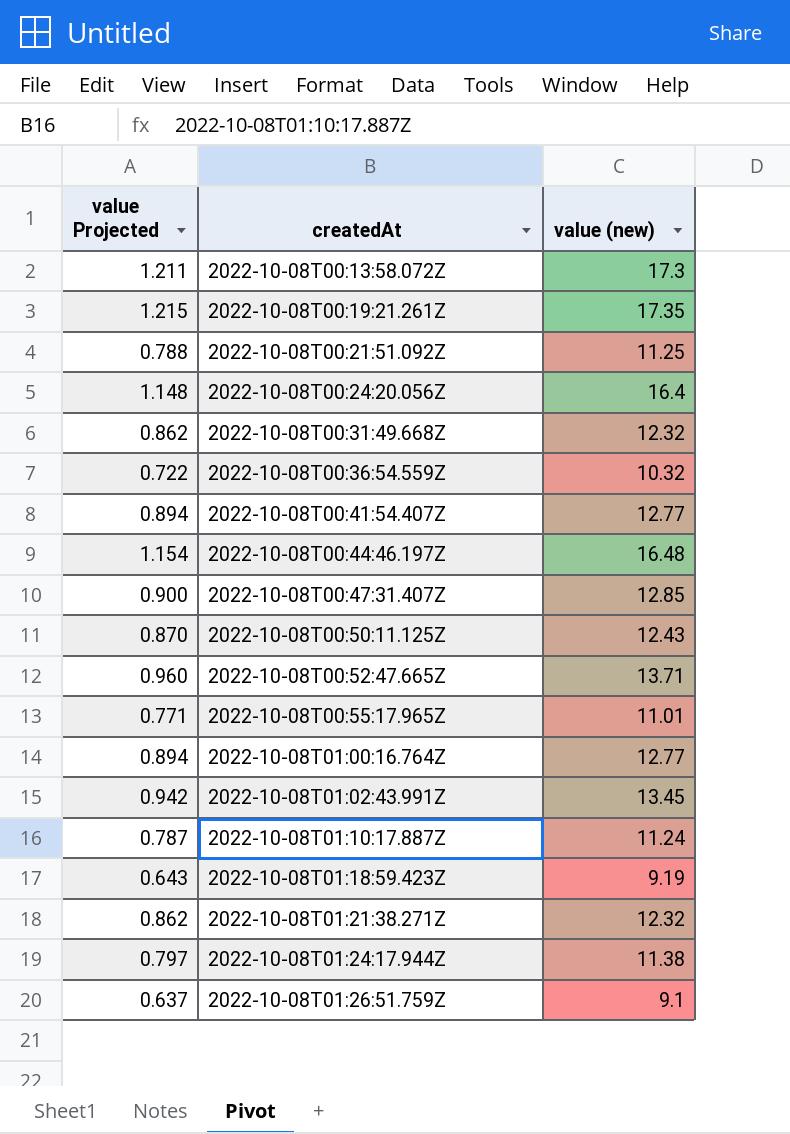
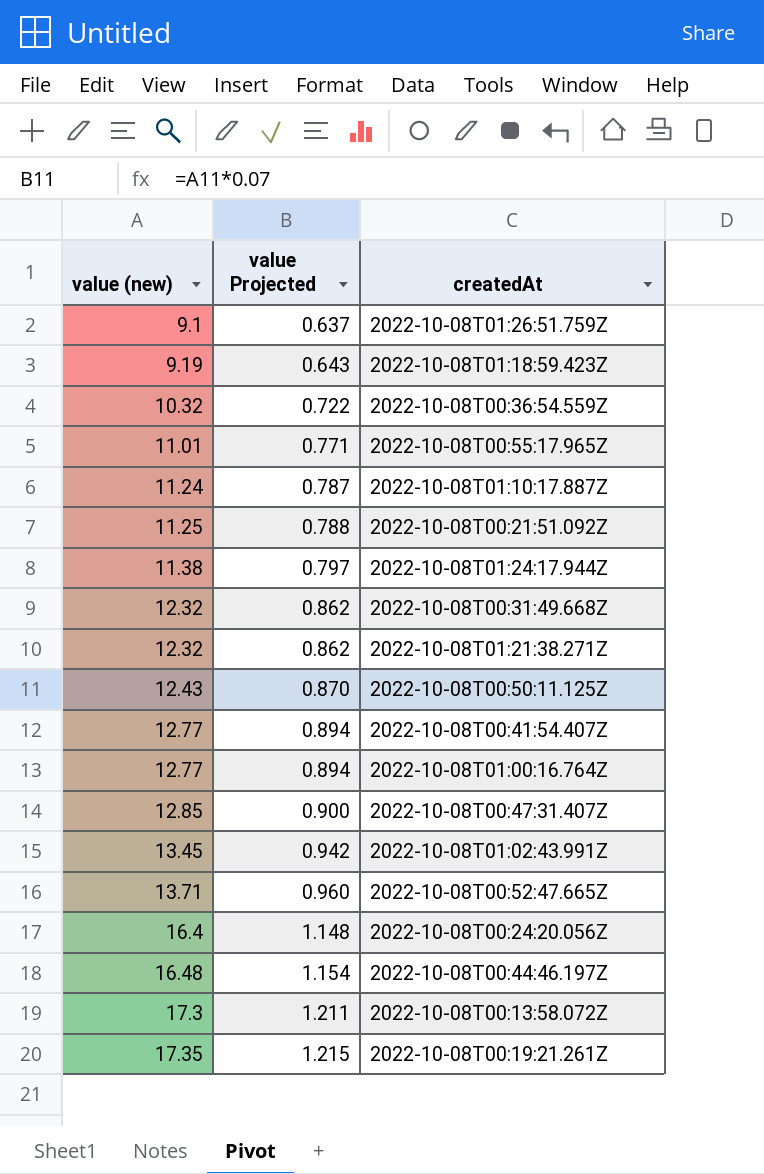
row order: createdAt ascending -> value (new) ascending
column value (new) | position: 3 -> 1

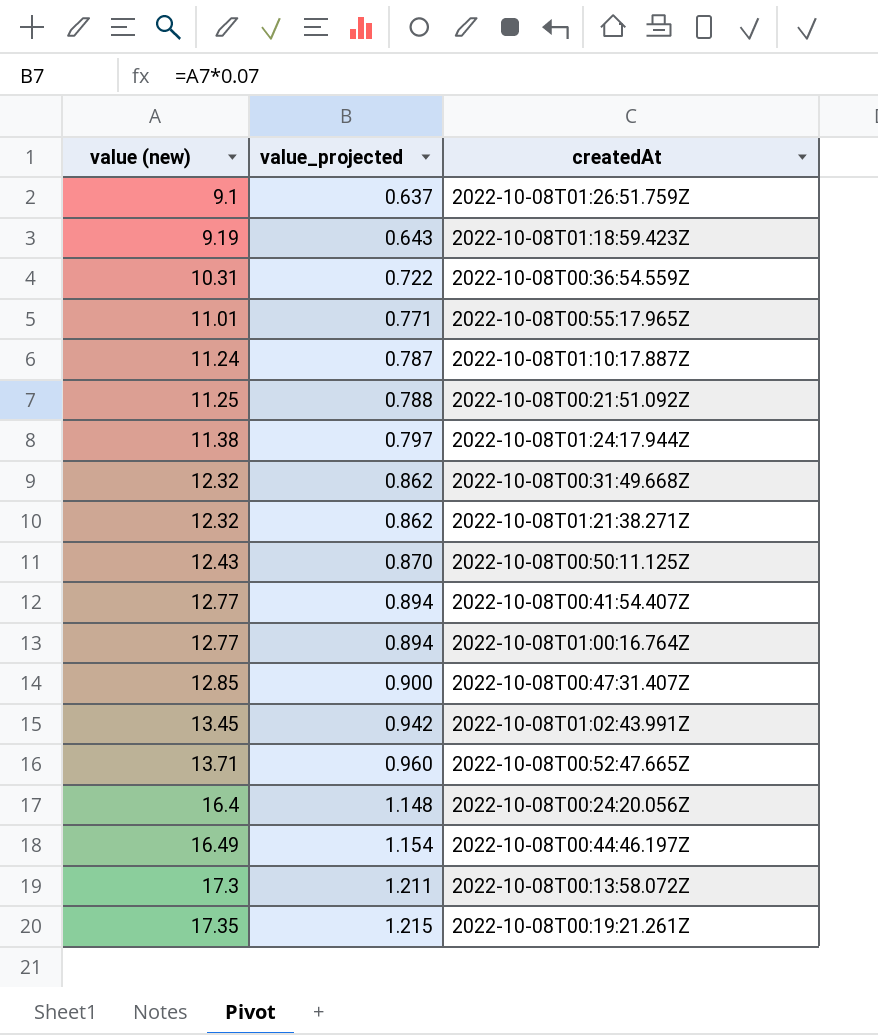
column name: value Projected -> value_projected
2022-10-08T00:36:54.559Z | value (new): 10.32 -> 10.31
2022-10-08T00:44:46.197Z | value (new): 16.48 -> 16.49

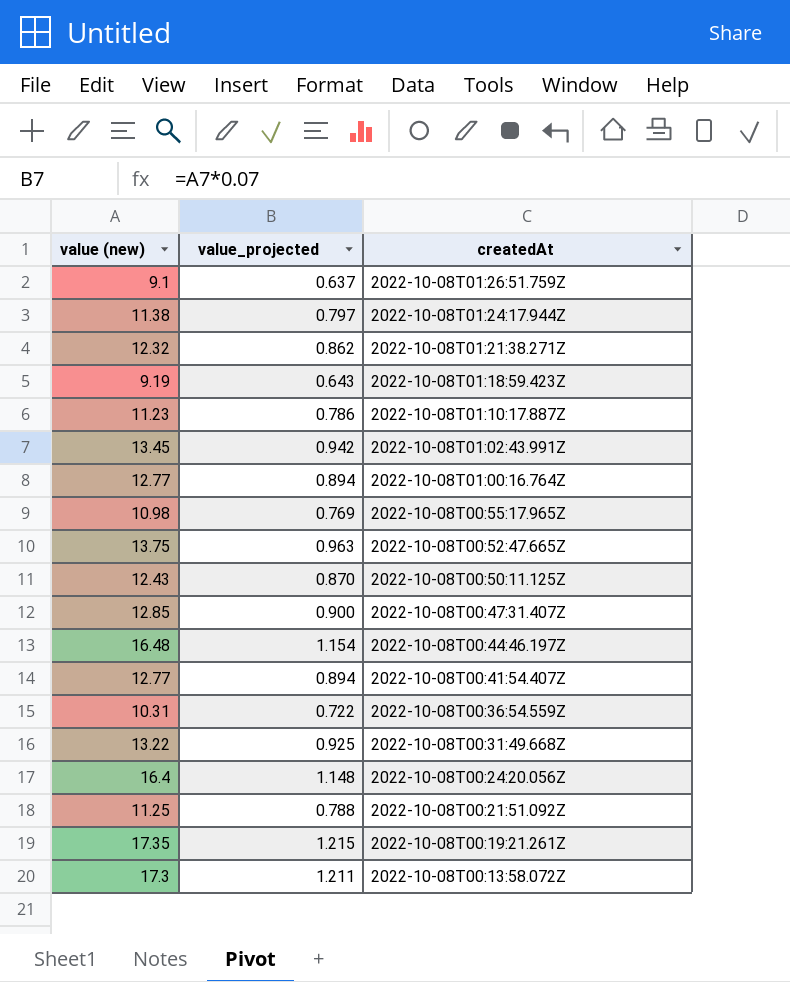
row order: value (new) ascending -> createdAt descending
2022-10-08T01:10:17.887Z | value (new): 11.24 -> 11.23
2022-10-08T01:10:17.887Z | value_projected: 0.787 -> 0.786
2022-10-08T00:55:17.965Z | value (new): 11.01 -> 10.98
2022-10-08T00:55:17.965Z | value_projected: 0.771 -> 0.769
2022-10-08T00:52:47.665Z | value (new): 13.71 -> 13.75
2022-10-08T00:52:47.665Z | value_projected: 0.960 -> 0.963
2022-10-08T00:44:46.197Z | value (new): 16.49 -> 16.48
2022-10-08T00:31:49.668Z | value (new): 12.32 -> 13.22
2022-10-08T00:31:49.668Z | value_projected: 0.862 -> 0.925

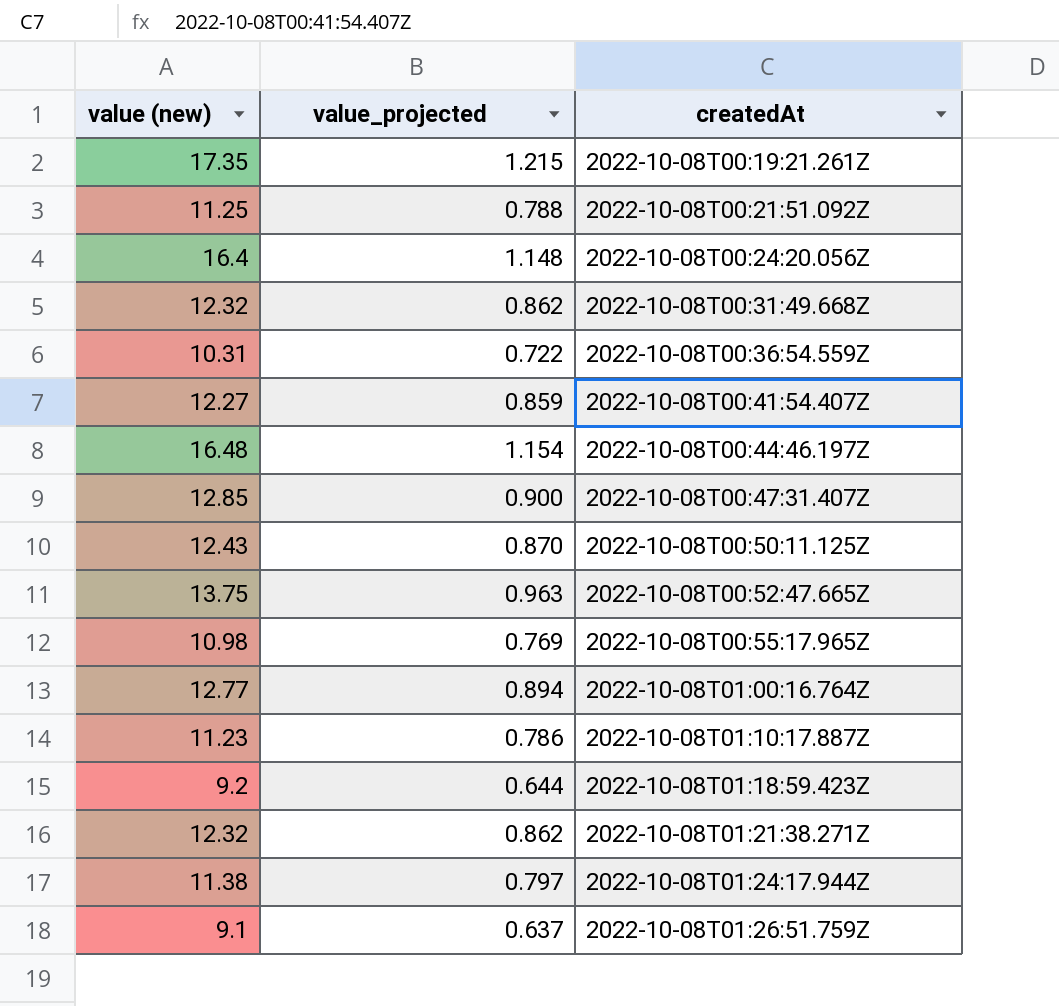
row order: createdAt descending -> createdAt ascending
row 2022-10-08T01:02:43.991Z: 13.45 | 0.942 -> none
row 2022-10-08T00:13:58.072Z: 17.3 | 1.211 -> none
2022-10-08T00:31:49.668Z | value (new): 13.22 -> 12.32
2022-10-08T00:31:49.668Z | value_projected: 0.925 -> 0.862
2022-10-08T00:41:54.407Z | value (new): 12.77 -> 12.27
2022-10-08T00:41:54.407Z | value_projected: 0.894 -> 0.859
2022-10-08T01:18:59.423Z | value (new): 9.19 -> 9.2
2022-10-08T01:18:59.423Z | value_projected: 0.643 -> 0.644

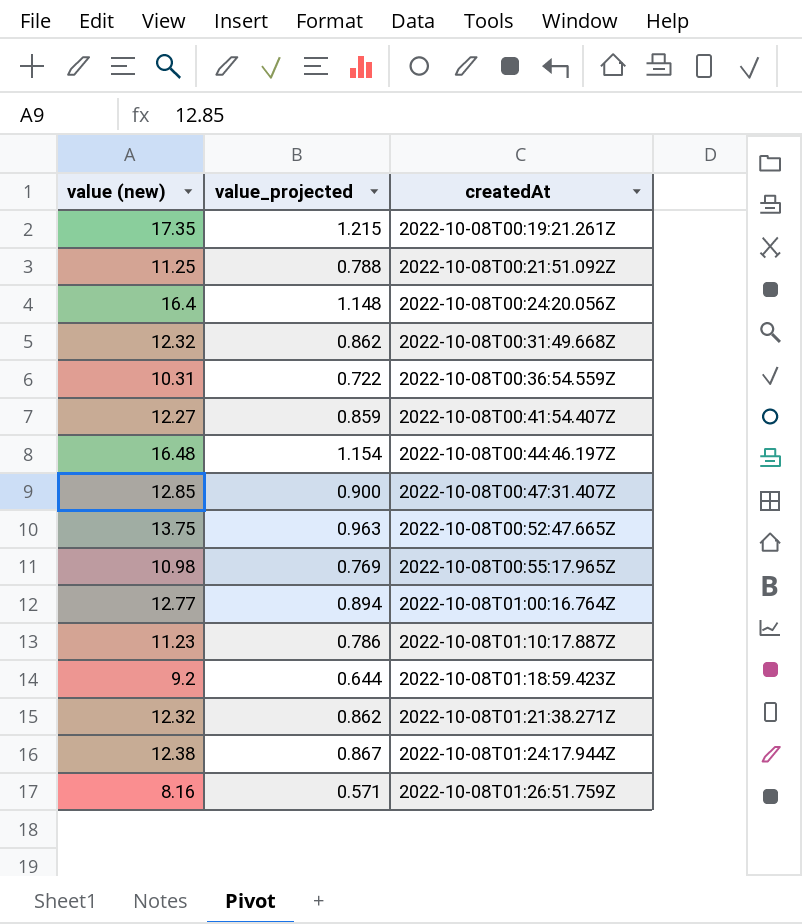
row 2022-10-08T00:50:11.125Z: 12.43 | 0.870 -> none
2022-10-08T01:24:17.944Z | value (new): 11.38 -> 12.38
2022-10-08T01:24:17.944Z | value_projected: 0.797 -> 0.867
2022-10-08T01:26:51.759Z | value (new): 9.1 -> 8.16
2022-10-08T01:26:51.759Z | value_projected: 0.637 -> 0.571

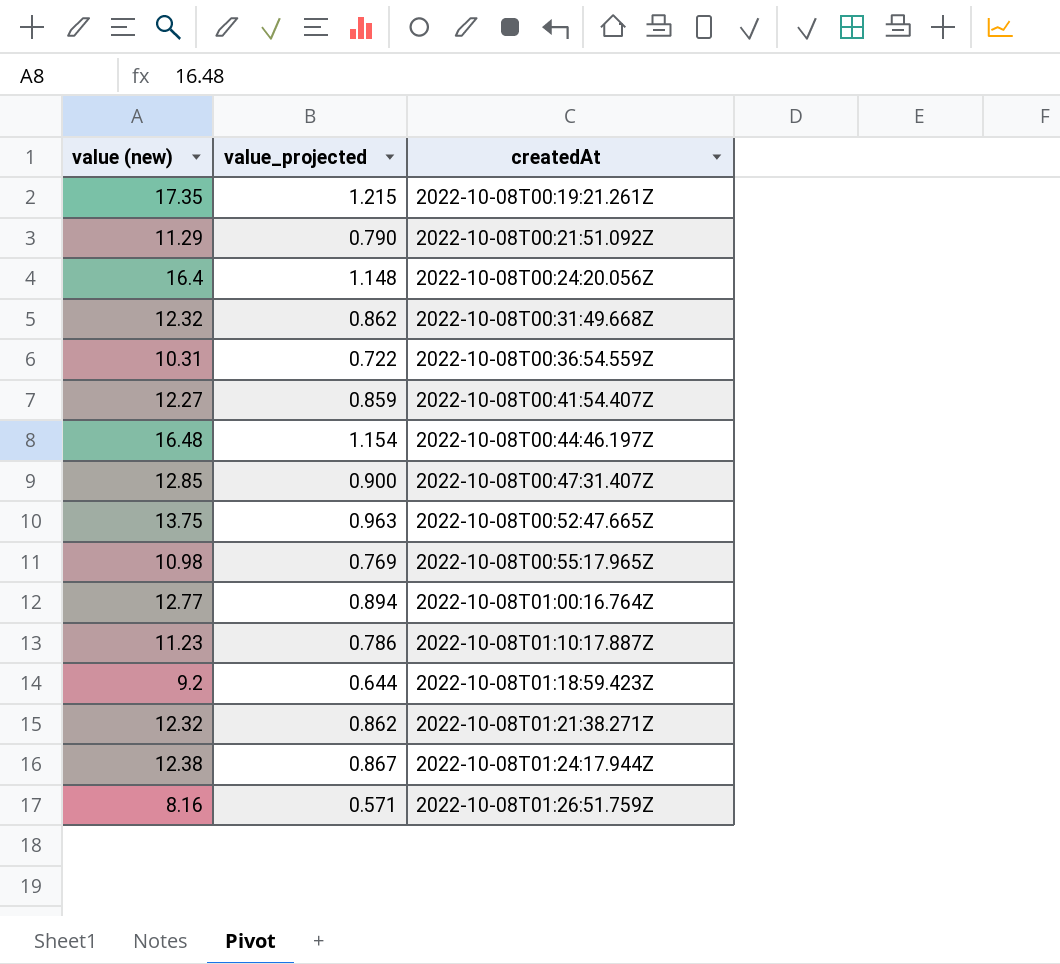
2022-10-08T00:21:51.092Z | value (new): 11.25 -> 11.29
2022-10-08T00:21:51.092Z | value_projected: 0.788 -> 0.790

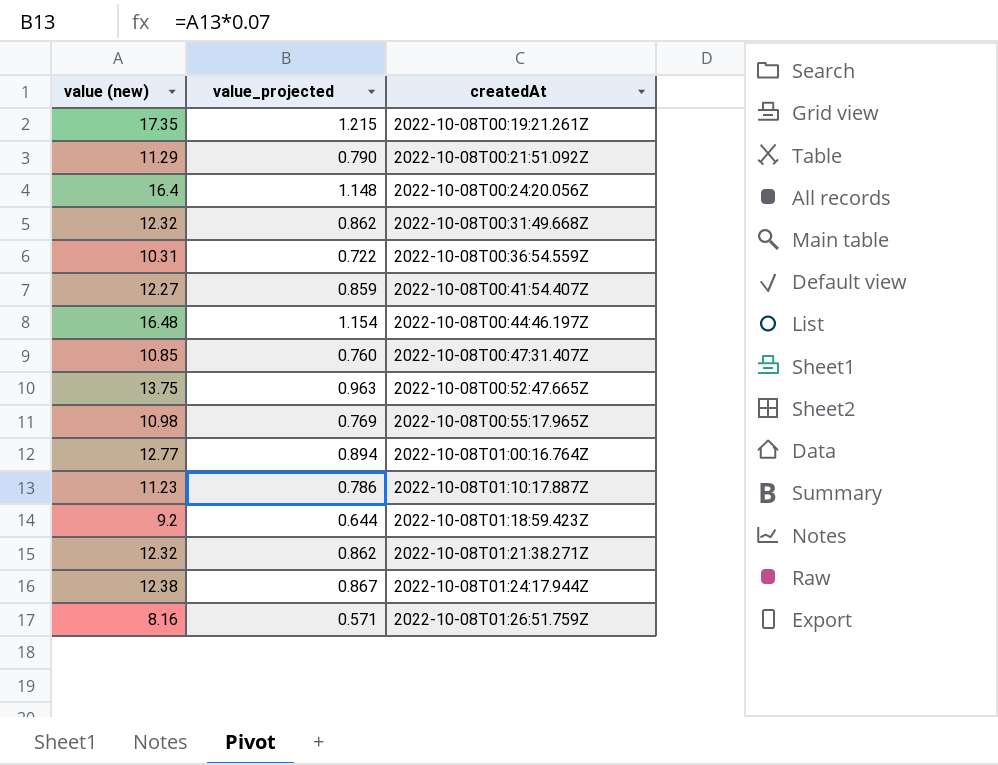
2022-10-08T00:47:31.407Z | value (new): 12.85 -> 10.85
2022-10-08T00:47:31.407Z | value_projected: 0.900 -> 0.760

